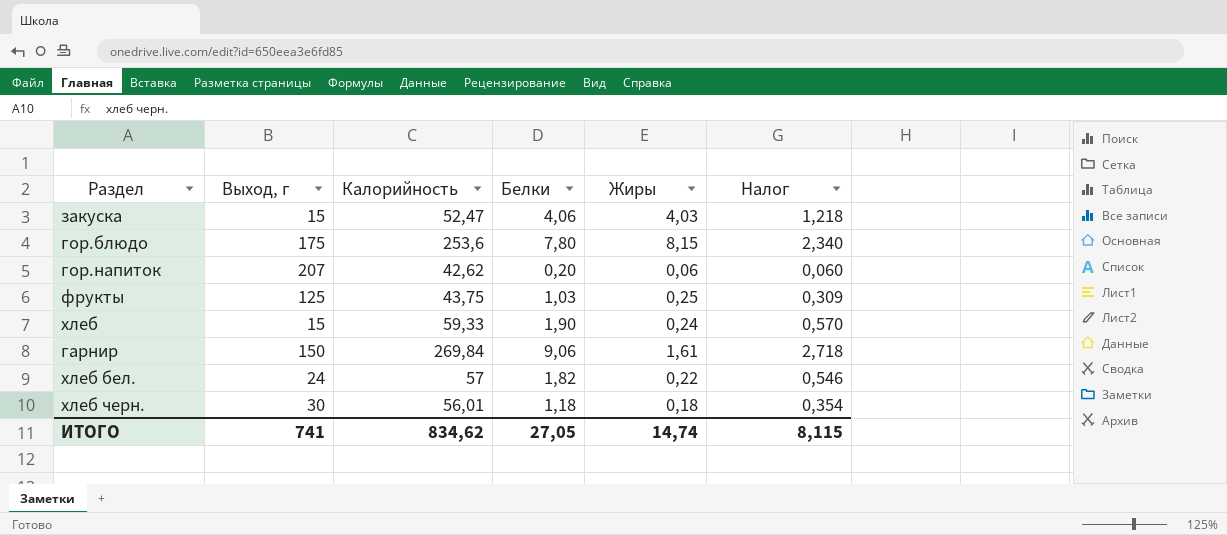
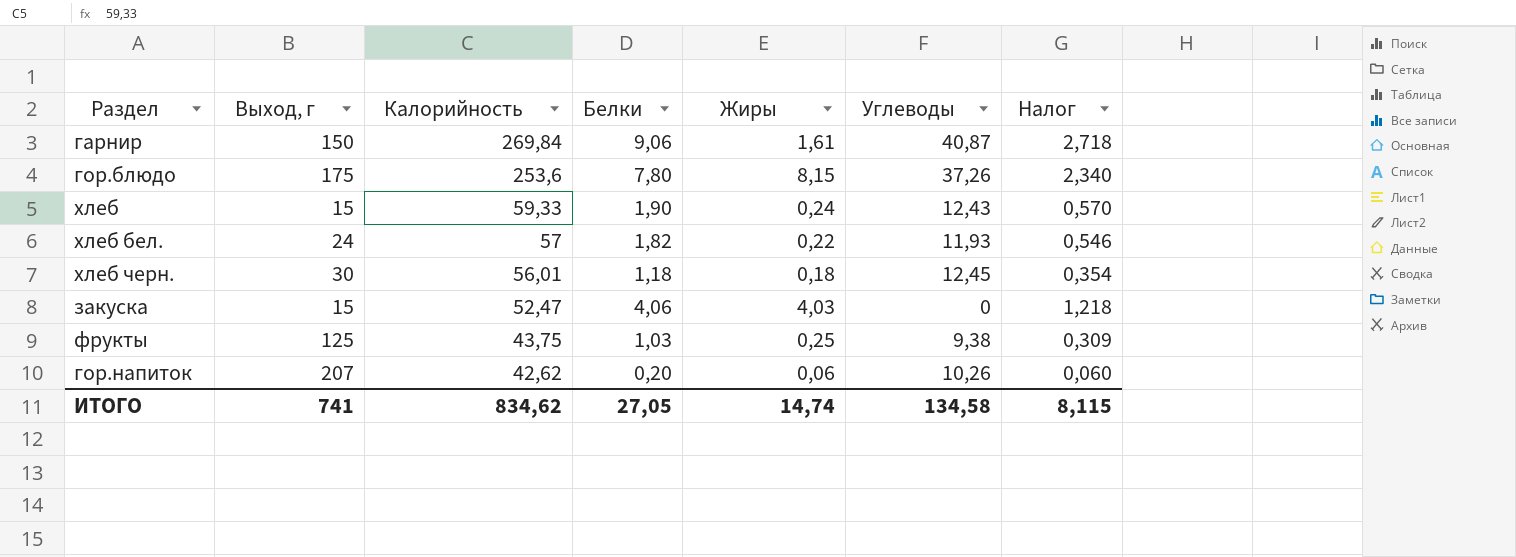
row order: none -> Калорийность descending
column Углеводы | position: none -> 6

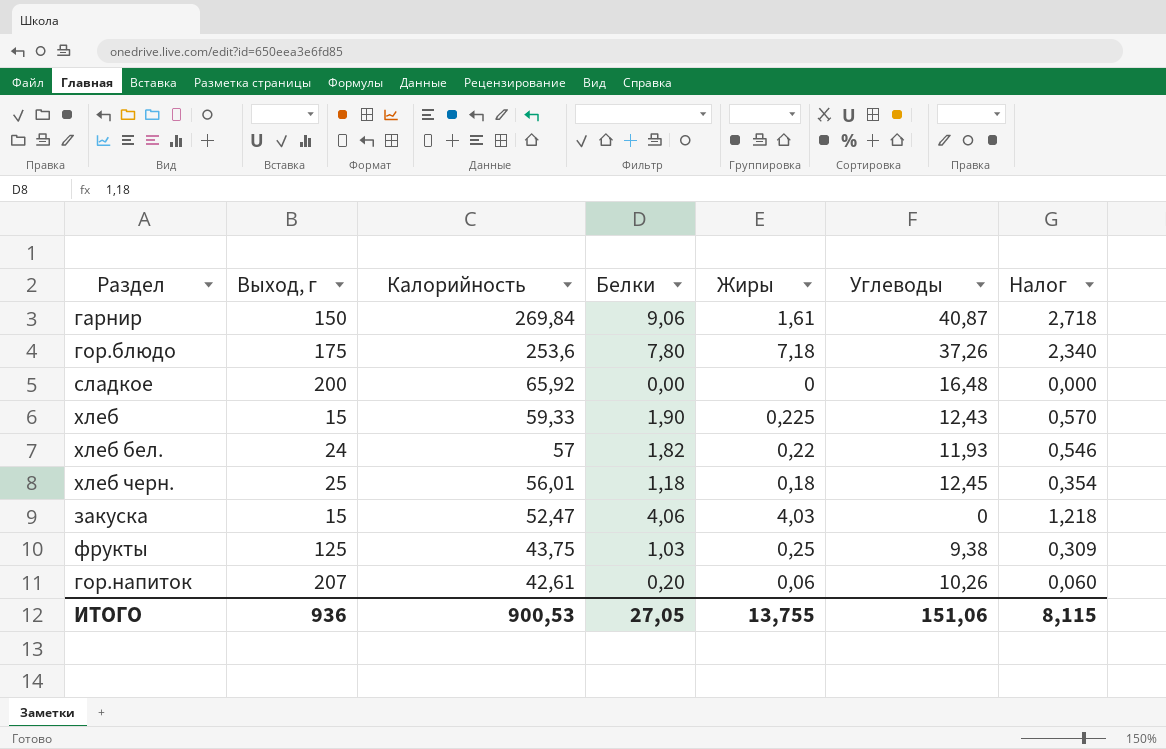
гор.блюдо | Жиры: 8,15 -> 7,18
row сладкое: none -> 200 | 65,92 | 0,00 | 0 | 16,48 | 0,000
хлеб | Жиры: 0,24 -> 0,225
хлеб черн. | Выход, г: 30 -> 25
гор.напиток | Калорийность: 42,62 -> 42,61
ИТОГО | Выход, г: 741 -> 936
ИТОГО | Калорийность: 834,62 -> 900,53
ИТОГО | Жиры: 14,74 -> 13,755
ИТОГО | Углеводы: 134,58 -> 151,06

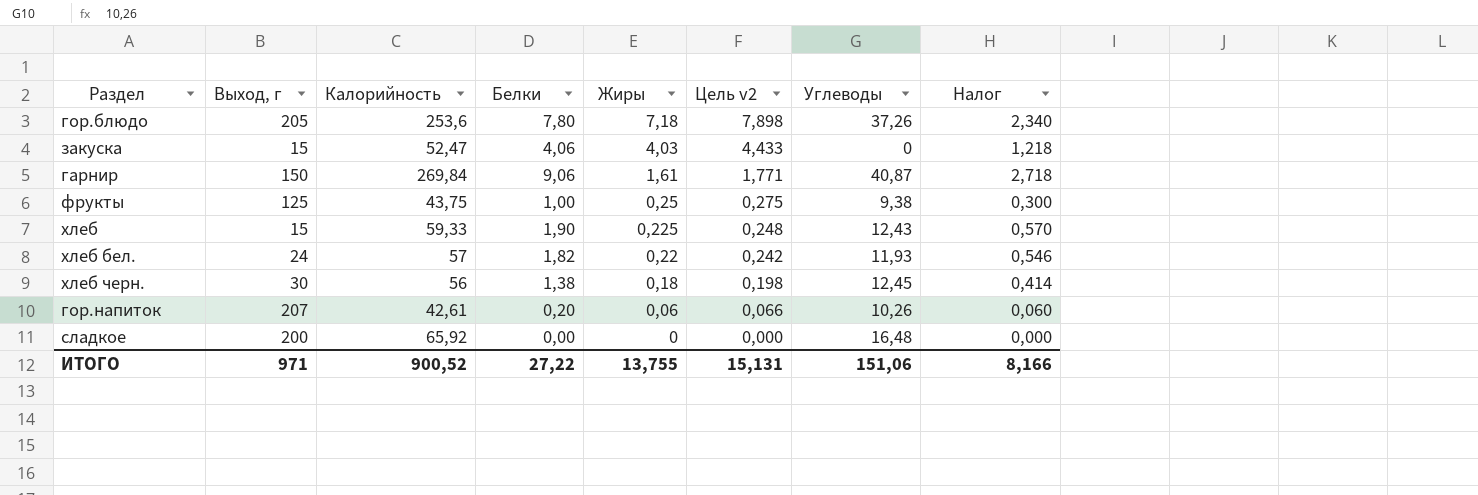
row order: Калорийность descending -> Жиры descending
column Цель v2 | formula: none -> [Жиры] * 1,1
гор.блюдо | Выход, г: 175 -> 205
фрукты | Белки: 1,03 -> 1,00
фрукты | Налог: 0,309 -> 0,300
хлеб черн. | Выход, г: 25 -> 30
хлеб черн. | Калорийность: 56,01 -> 56
хлеб черн. | Белки: 1,18 -> 1,38
хлеб черн. | Налог: 0,354 -> 0,414
ИТОГО | Выход, г: 936 -> 971
ИТОГО | Калорийность: 900,53 -> 900,52
ИТОГО | Белки: 27,05 -> 27,22
ИТОГО | Налог: 8,115 -> 8,166

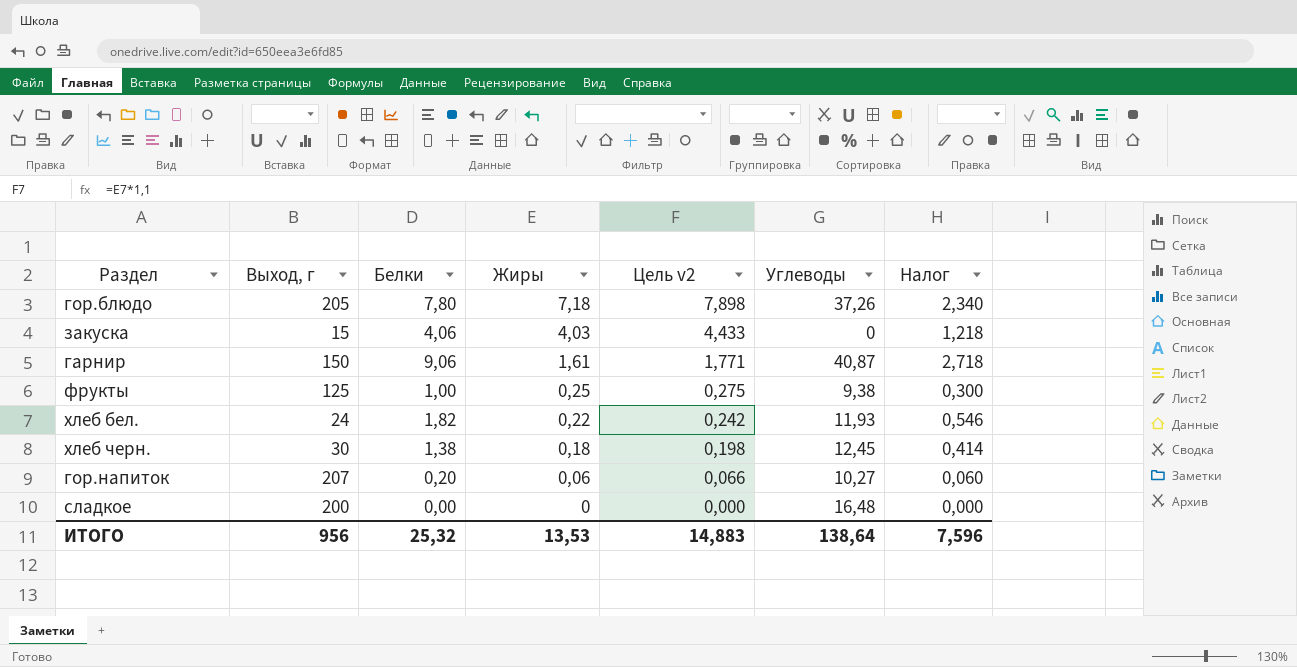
column Калорийность | position: 3 -> none
row хлеб: 15 | 59,33 | 1,90 | 0,225 | 0,248 | 12,43 | 0,570 -> none
гор.напиток | Углеводы: 10,26 -> 10,27
ИТОГО | Выход, г: 971 -> 956
ИТОГО | Белки: 27,22 -> 25,32
ИТОГО | Жиры: 13,755 -> 13,53
ИТОГО | Цель v2: 15,131 -> 14,883
ИТОГО | Углеводы: 151,06 -> 138,64
ИТОГО | Налог: 8,166 -> 7,596

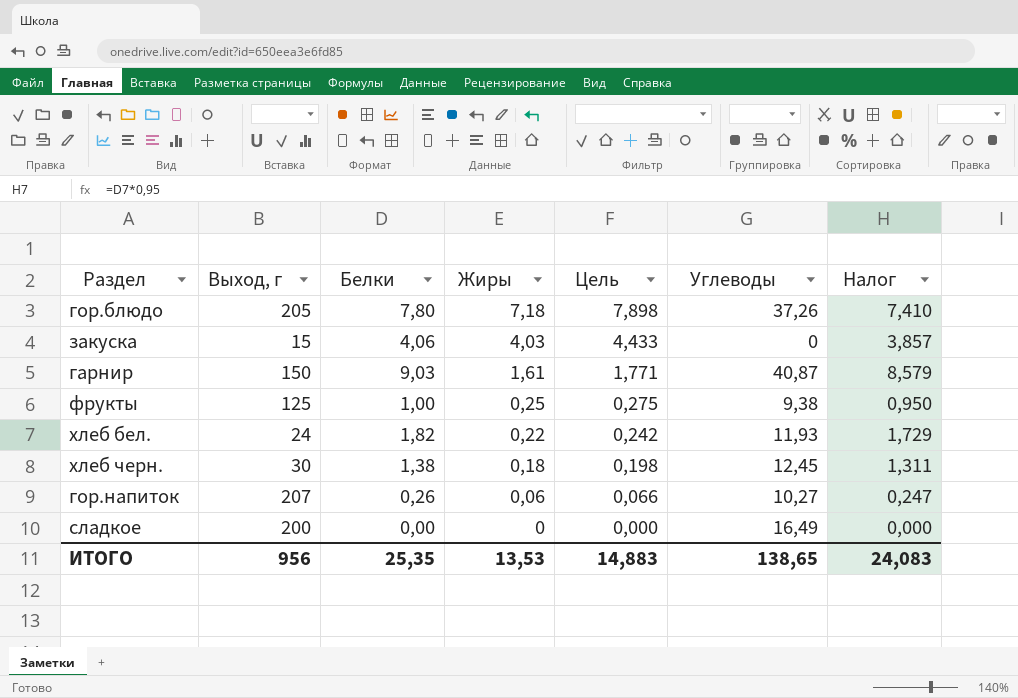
column name: Цель v2 -> Цель
column Налог | formula: [Белки] * 0,3 -> [Белки] * 0,95
гарнир | Белки: 9,06 -> 9,03
гор.напиток | Белки: 0,20 -> 0,26
сладкое | Углеводы: 16,48 -> 16,49
ИТОГО | Белки: 25,32 -> 25,35
ИТОГО | Углеводы: 138,64 -> 138,65
ИТОГО | Налог: 7,596 -> 24,083

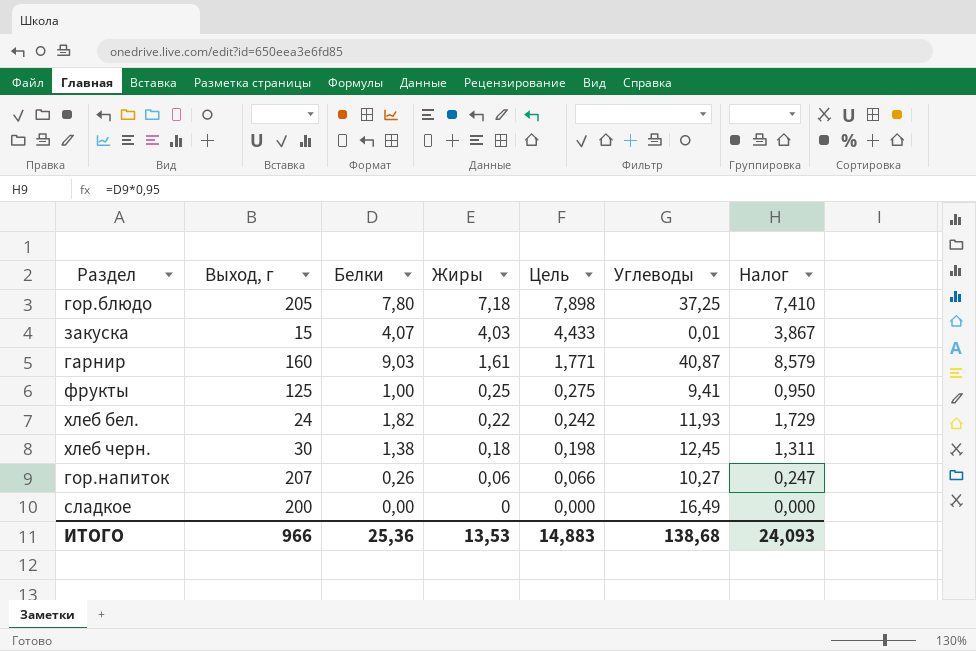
гор.блюдо | Углеводы: 37,26 -> 37,25
закуска | Белки: 4,06 -> 4,07
закуска | Углеводы: 0 -> 0,01
закуска | Налог: 3,857 -> 3,867
гарнир | Выход, г: 150 -> 160
фрукты | Углеводы: 9,38 -> 9,41
ИТОГО | Выход, г: 956 -> 966
ИТОГО | Белки: 25,35 -> 25,36
ИТОГО | Углеводы: 138,65 -> 138,68
ИТОГО | Налог: 24,083 -> 24,093

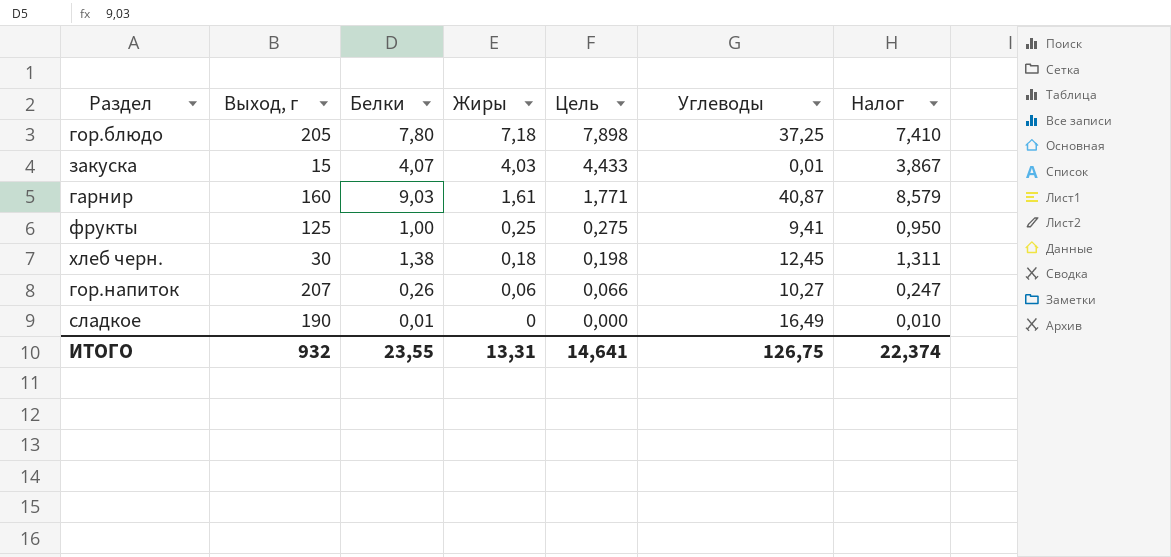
row хлеб бел.: 24 | 1,82 | 0,22 | 0,242 | 11,93 | 1,729 -> none
сладкое | Выход, г: 200 -> 190
сладкое | Белки: 0,00 -> 0,01
сладкое | Налог: 0,000 -> 0,010
ИТОГО | Выход, г: 966 -> 932
ИТОГО | Белки: 25,36 -> 23,55
ИТОГО | Жиры: 13,53 -> 13,31
ИТОГО | Цель: 14,883 -> 14,641
ИТОГО | Углеводы: 138,68 -> 126,75
ИТОГО | Налог: 24,093 -> 22,374

